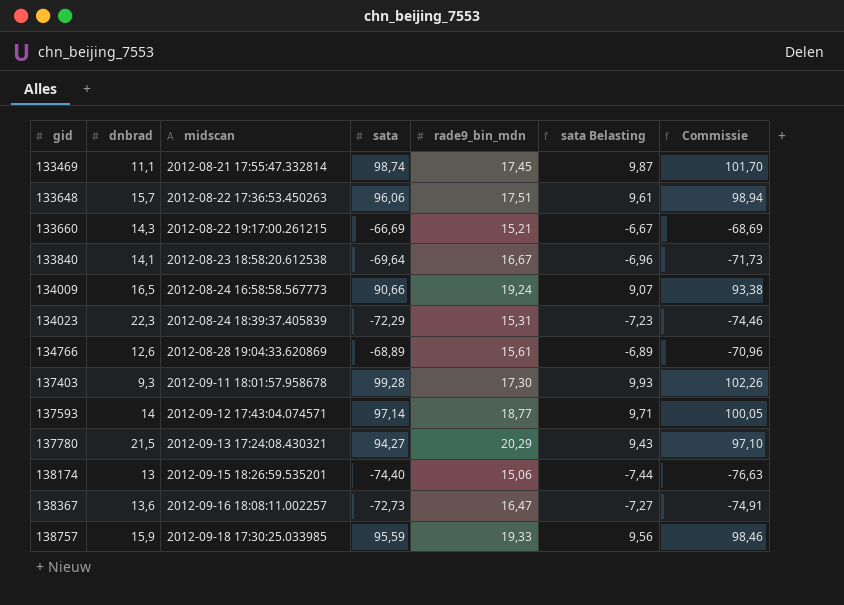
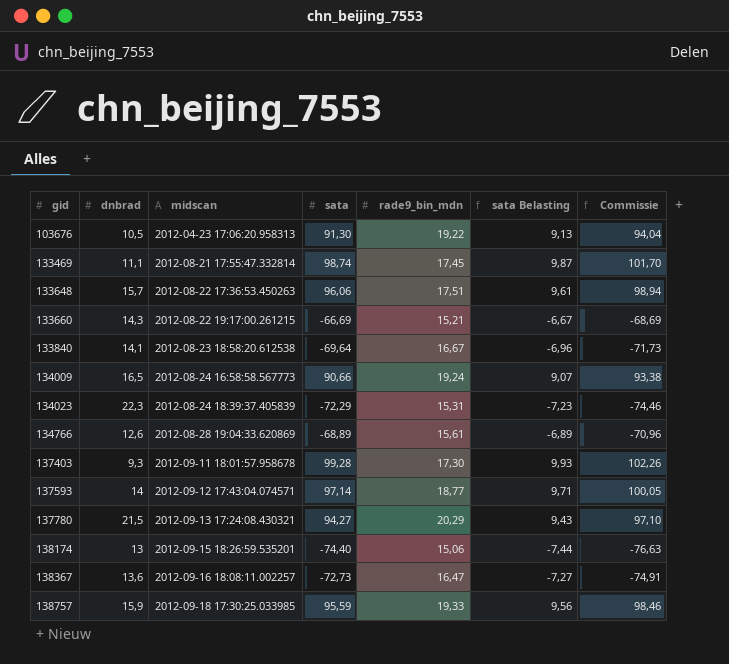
row 103676: none -> 10,5 | 2012-04-23 17:06:20.958313 | 91,30 | 19,22 | 9,13 | 94,04

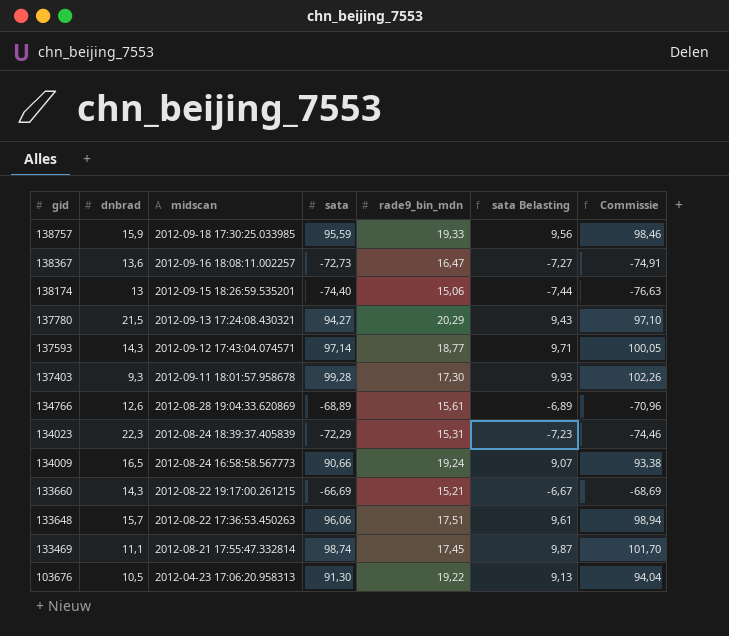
row order: gid ascending -> gid descending
row 133840: 14,1 | 2012-08-23 18:58:20.612538 | -69,64 | 16,67 | -6,96 | -71,73 -> none
137593 | dnbrad: 14 -> 14,3

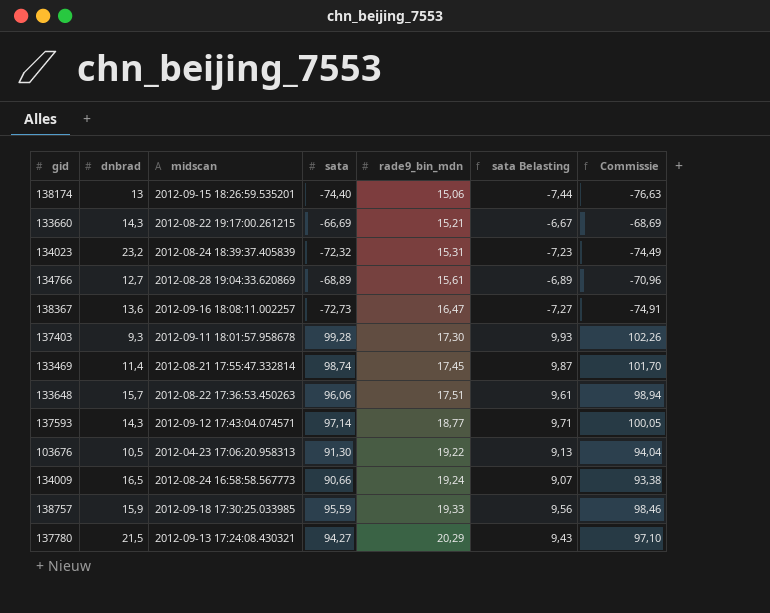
row order: gid descending -> rade9_bin_mdn ascending
134023 | dnbrad: 22,3 -> 23,2
134023 | sata: -72,29 -> -72,32
134023 | Commissie: -74,46 -> -74,49
134766 | dnbrad: 12,6 -> 12,7
133469 | dnbrad: 11,1 -> 11,4

